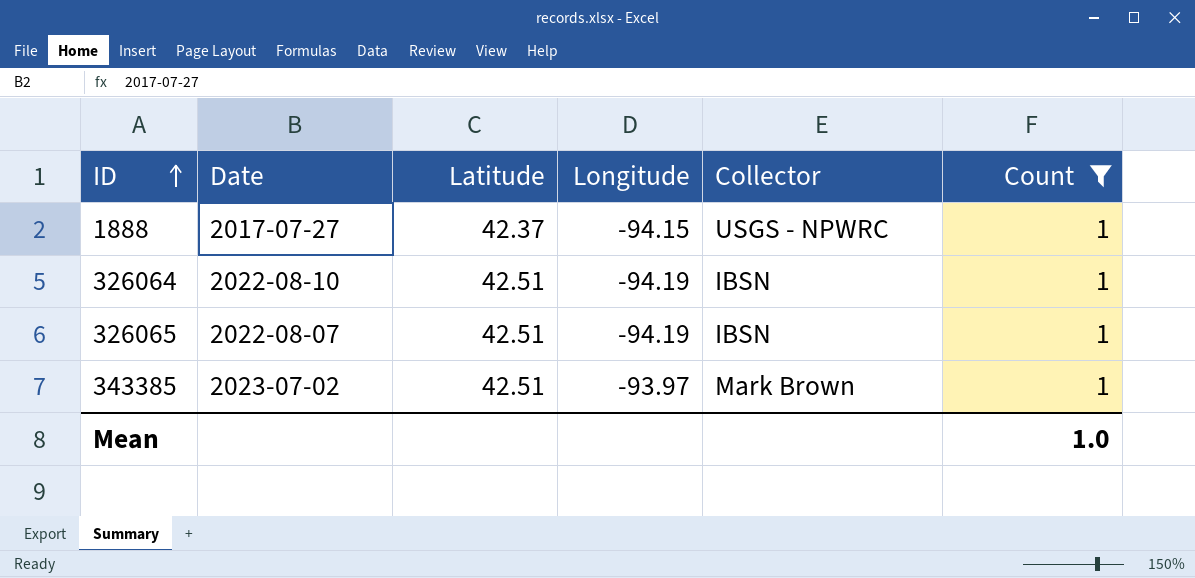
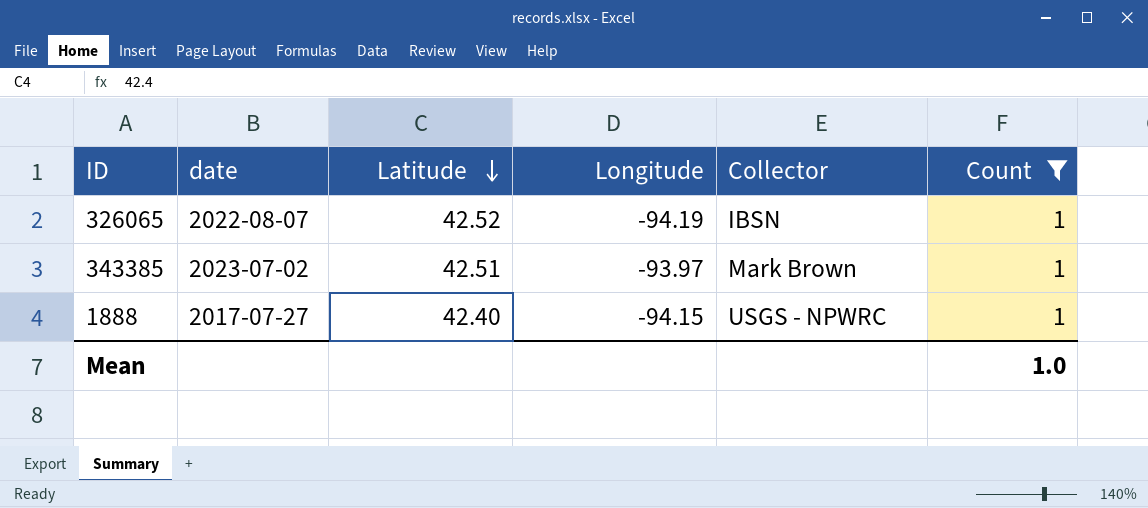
row order: ID ascending -> Latitude descending
column name: Date -> date
row 326064: 2022-08-10 | 42.51 | -94.19 | IBSN | 1 -> none
326065 | Latitude: 42.51 -> 42.52
1888 | Latitude: 42.37 -> 42.40

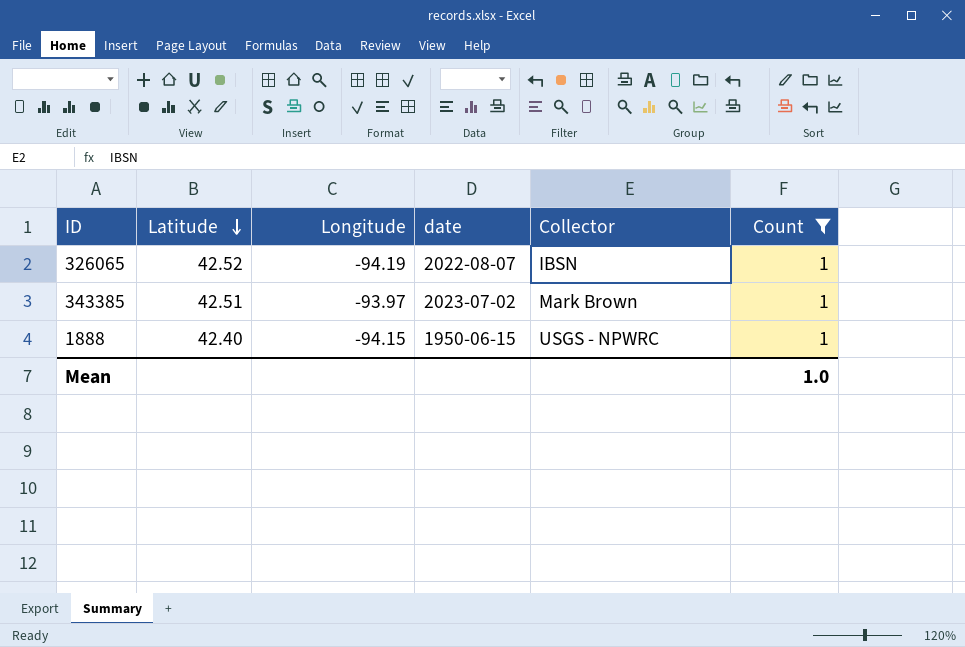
column date | position: 2 -> 4
1888 | date: 2017-07-27 -> 1950-06-15

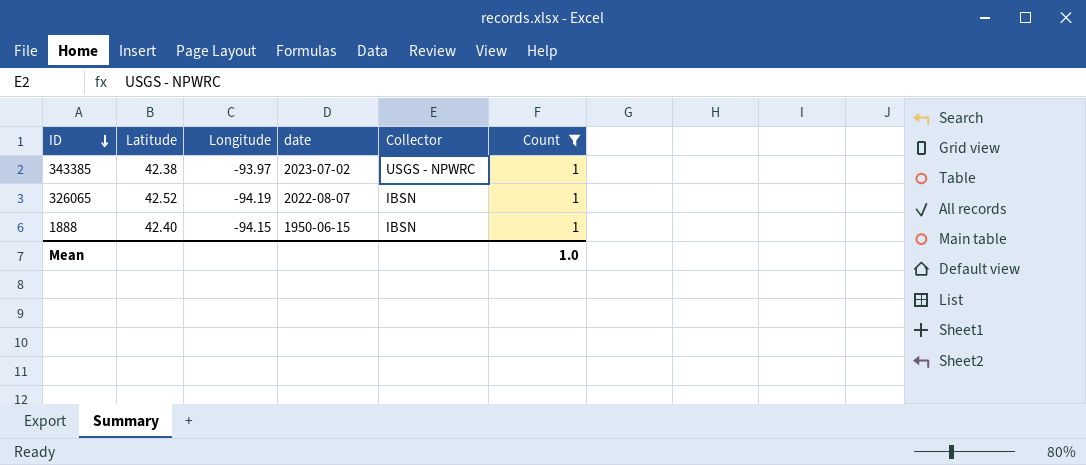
row order: Latitude descending -> ID descending
343385 | Latitude: 42.51 -> 42.38
343385 | Collector: Mark Brown -> USGS - NPWRC
1888 | Collector: USGS - NPWRC -> IBSN

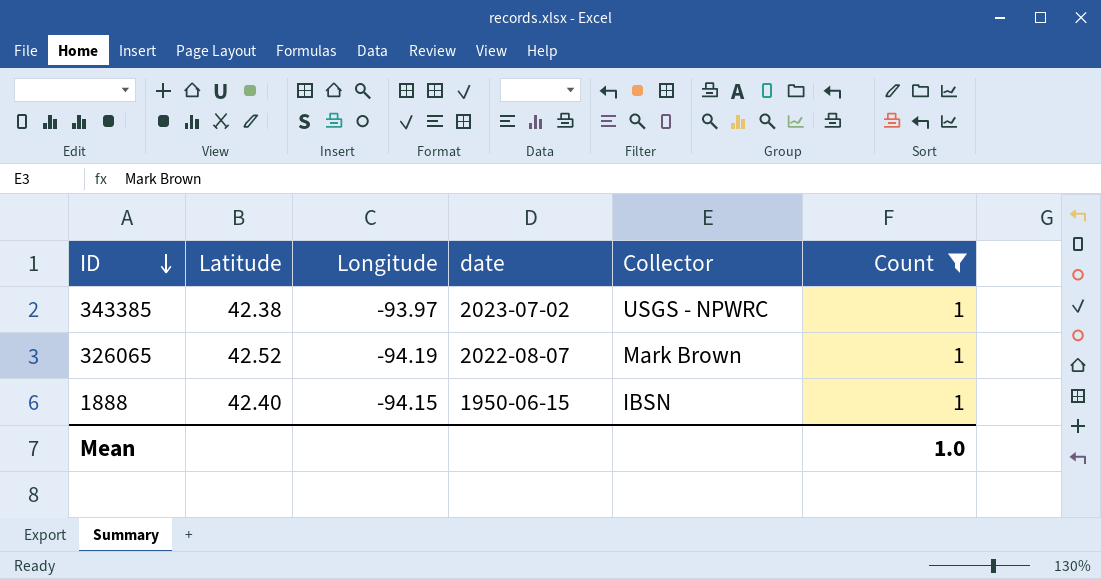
326065 | Collector: IBSN -> Mark Brown

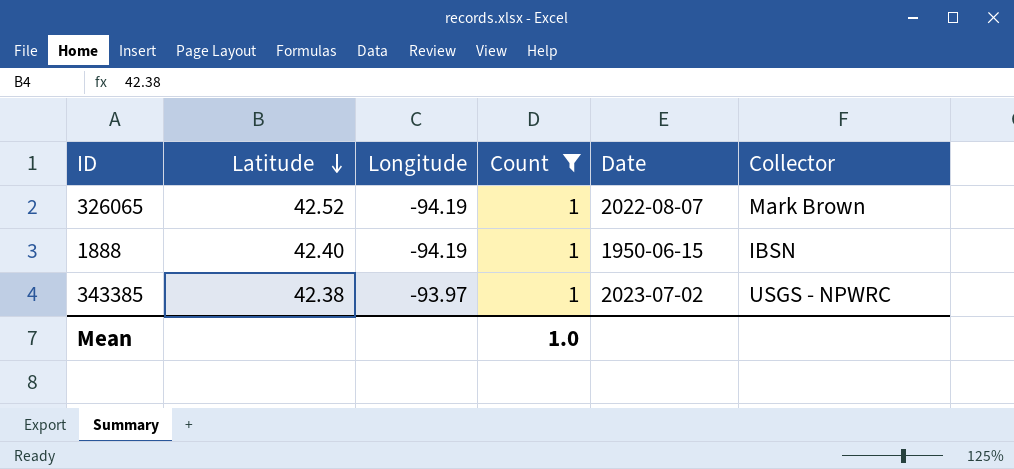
row order: ID descending -> Latitude descending
column Count | position: 6 -> 4
column name: date -> Date
1888 | Longitude: -94.15 -> -94.19

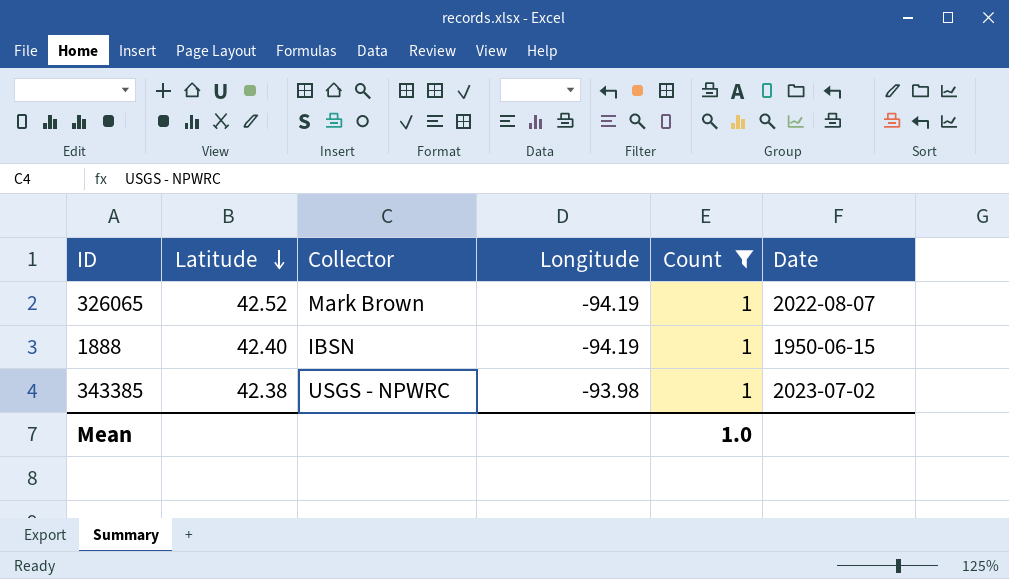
column Collector | position: 6 -> 3
343385 | Longitude: -93.97 -> -93.98

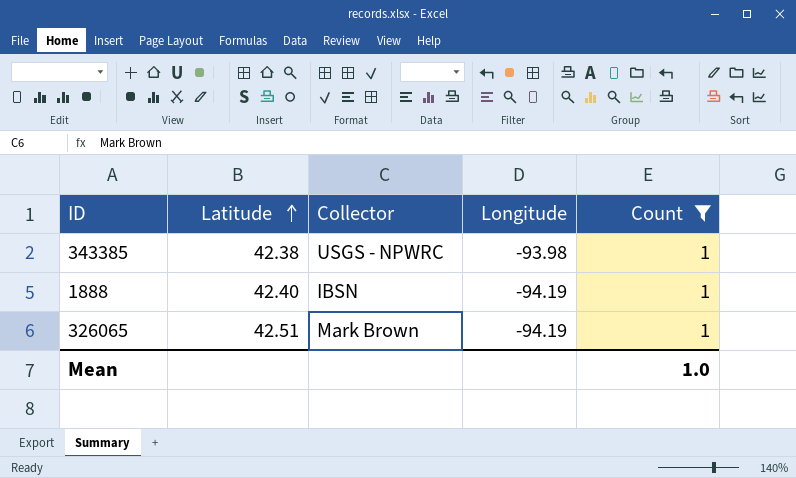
row order: Latitude descending -> Latitude ascending
column Date | position: 6 -> none
326065 | Latitude: 42.52 -> 42.51

